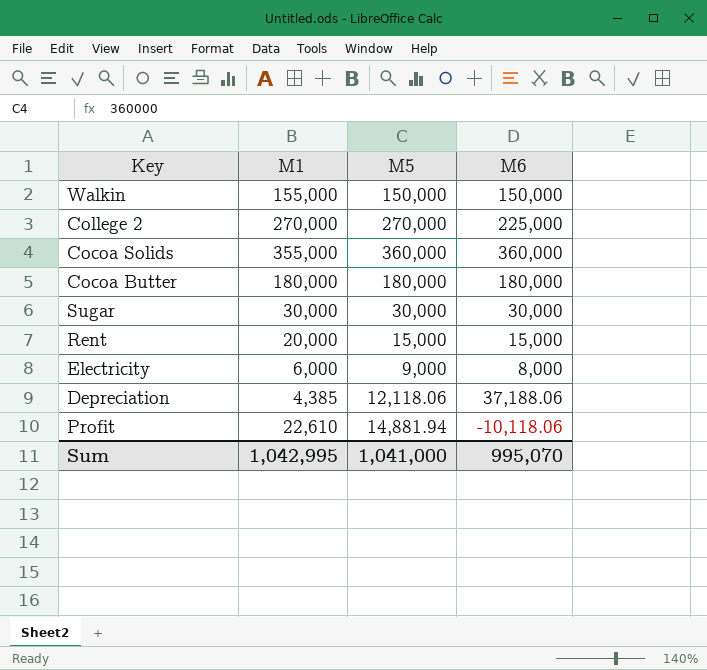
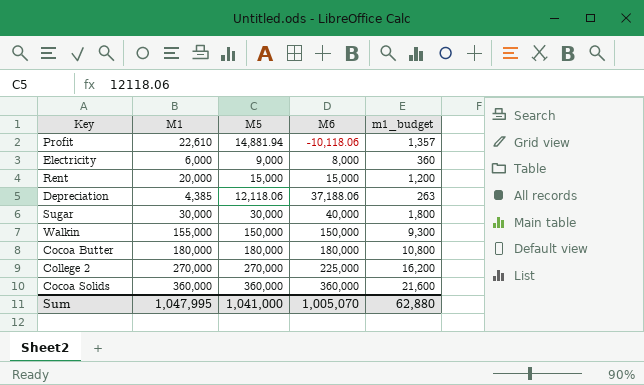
row order: none -> M6 ascending
column m1_budget | formula: none -> [M1] * 0.06
Sugar | M6: 30,000 -> 40,000
Cocoa Solids | M1: 355,000 -> 360,000
Sum | M1: 1,042,995 -> 1,047,995
Sum | M6: 995,070 -> 1,005,070

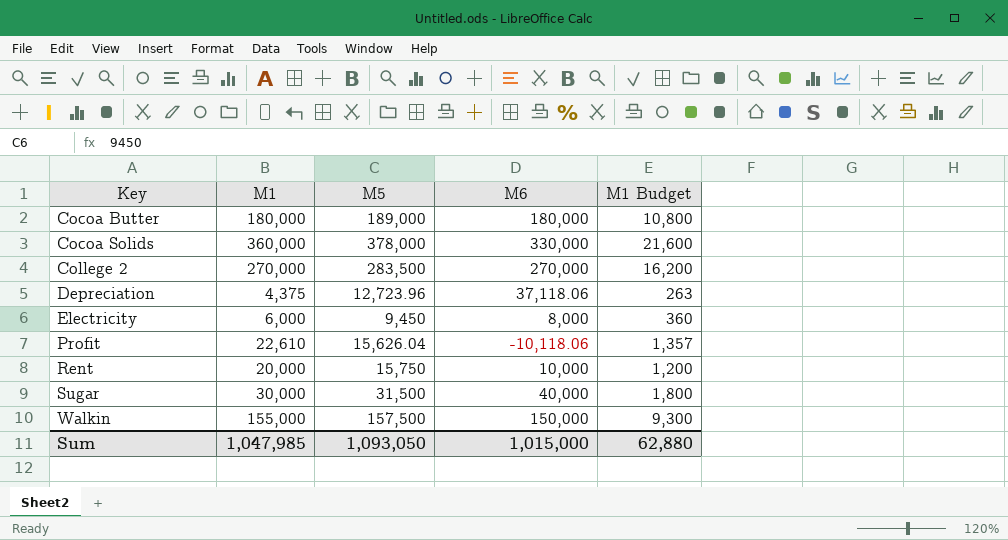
row order: M6 ascending -> Key ascending
column name: m1_budget -> M1 Budget
Cocoa Butter | M5: 180,000 -> 189,000
Cocoa Solids | M5: 360,000 -> 378,000
Cocoa Solids | M6: 360,000 -> 330,000
College 2 | M5: 270,000 -> 283,500
College 2 | M6: 225,000 -> 270,000
Depreciation | M1: 4,385 -> 4,375
Depreciation | M5: 12,118.06 -> 12,723.96
Depreciation | M6: 37,188.06 -> 37,118.06
Electricity | M5: 9,000 -> 9,450
Profit | M5: 14,881.94 -> 15,626.04
Rent | M5: 15,000 -> 15,750
Rent | M6: 15,000 -> 10,000
Sugar | M5: 30,000 -> 31,500
Walkin | M5: 150,000 -> 157,500
Sum | M1: 1,047,995 -> 1,047,985
Sum | M5: 1,041,000 -> 1,093,050
Sum | M6: 1,005,070 -> 1,015,000

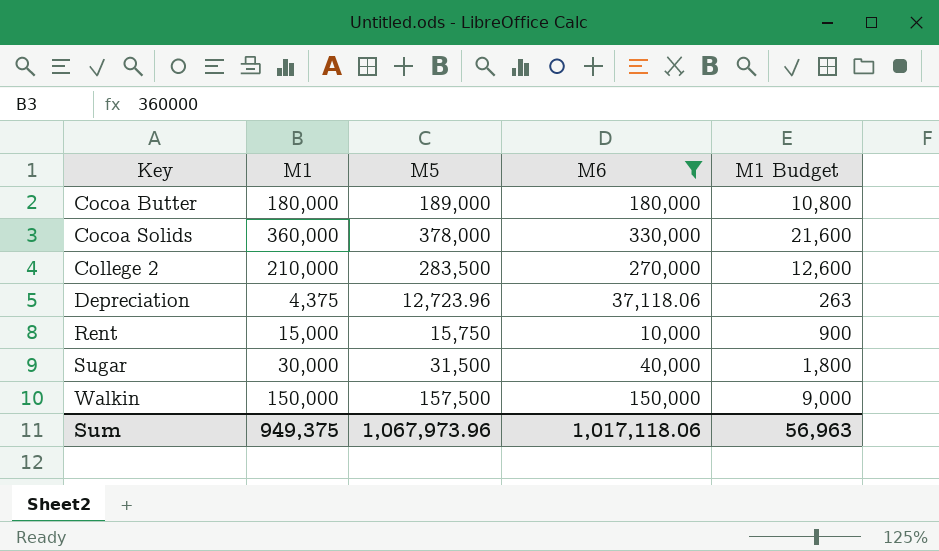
filter: none -> M6 >= 10,000
College 2 | M1: 270,000 -> 210,000
College 2 | M1 Budget: 16,200 -> 12,600
Rent | M1: 20,000 -> 15,000
Rent | M1 Budget: 1,200 -> 900
Walkin | M1: 155,000 -> 150,000
Walkin | M1 Budget: 9,300 -> 9,000
Sum | M1: 1,047,985 -> 949,375
Sum | M5: 1,093,050 -> 1,067,973.96
Sum | M6: 1,015,000 -> 1,017,118.06
Sum | M1 Budget: 62,880 -> 56,963

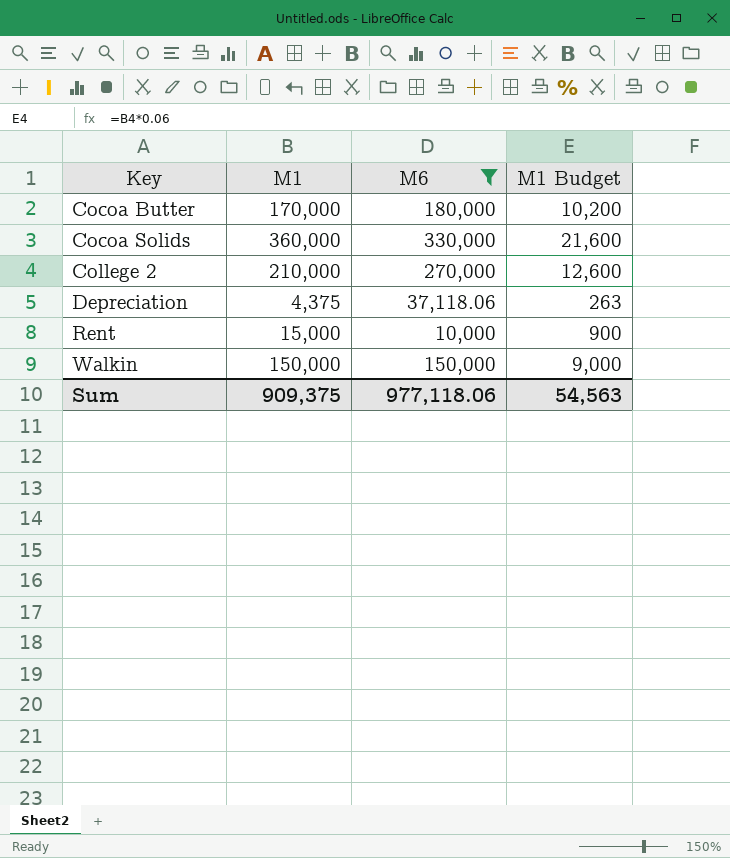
column M5 | position: 3 -> none
row Sugar: 30,000 | 31,500 | 40,000 | 1,800 -> none
Cocoa Butter | M1: 180,000 -> 170,000
Cocoa Butter | M1 Budget: 10,800 -> 10,200
Sum | M1: 949,375 -> 909,375
Sum | M6: 1,017,118.06 -> 977,118.06
Sum | M1 Budget: 56,963 -> 54,563

